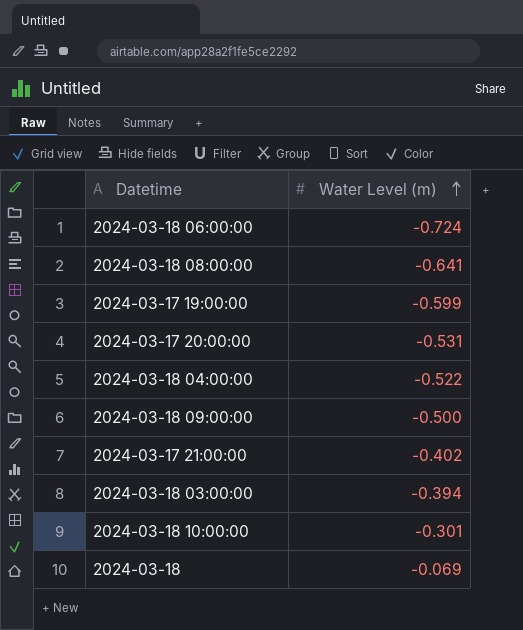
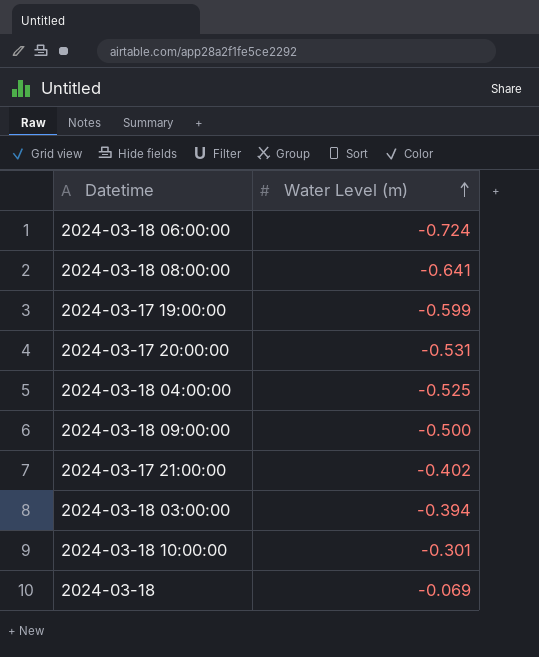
2024-03-18 04:00:00 | Water Level (m): -0.522 -> -0.525

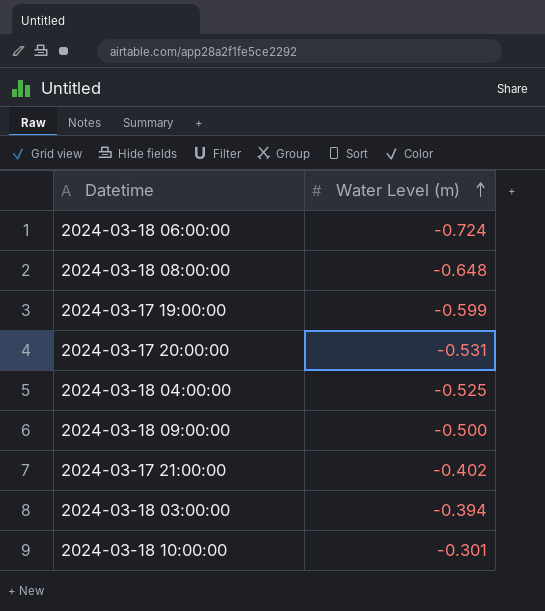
row 2024-03-18: -0.069 -> none
2024-03-18 08:00:00 | Water Level (m): -0.641 -> -0.648

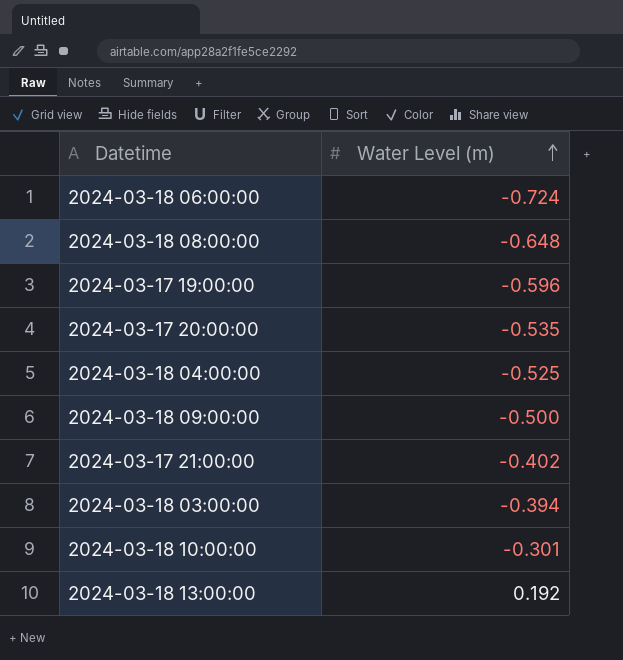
2024-03-17 19:00:00 | Water Level (m): -0.599 -> -0.596
2024-03-17 20:00:00 | Water Level (m): -0.531 -> -0.535
row 2024-03-18 13:00:00: none -> 0.192

